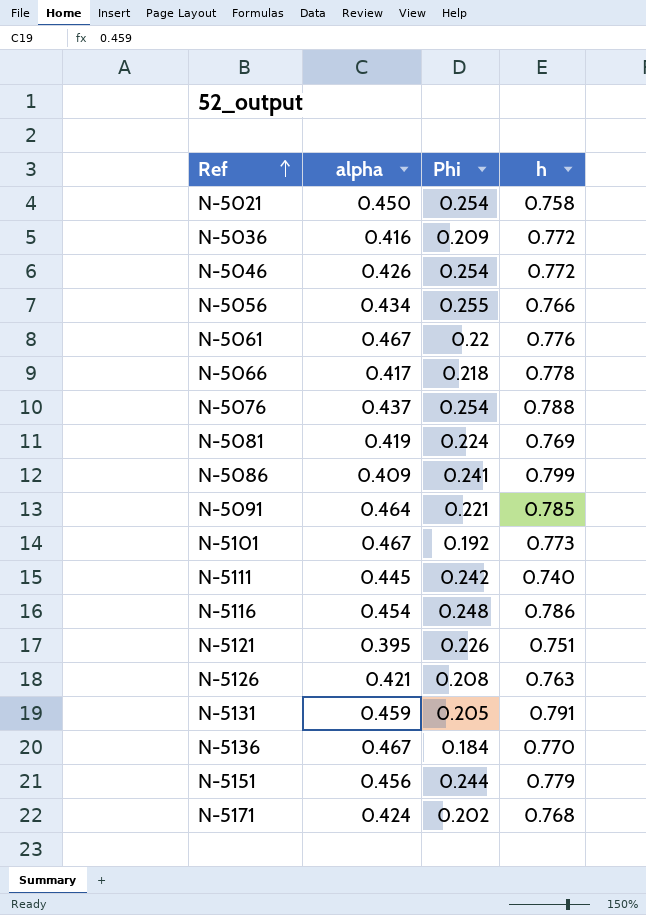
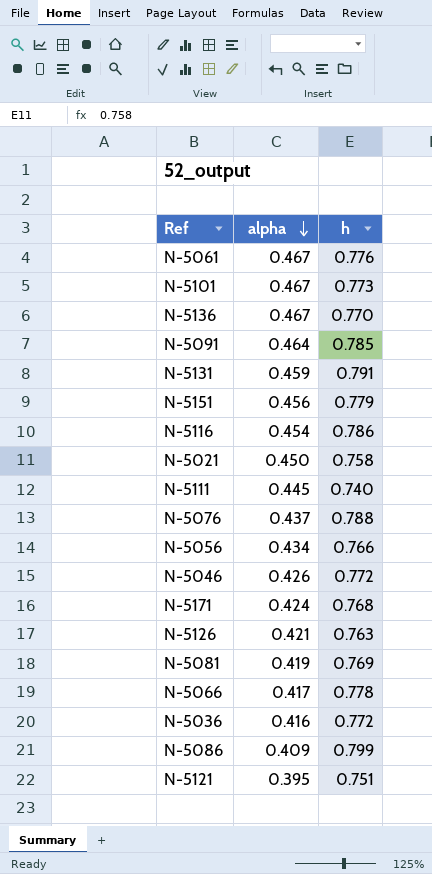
row order: Ref ascending -> alpha descending
column Phi | position: 3 -> none

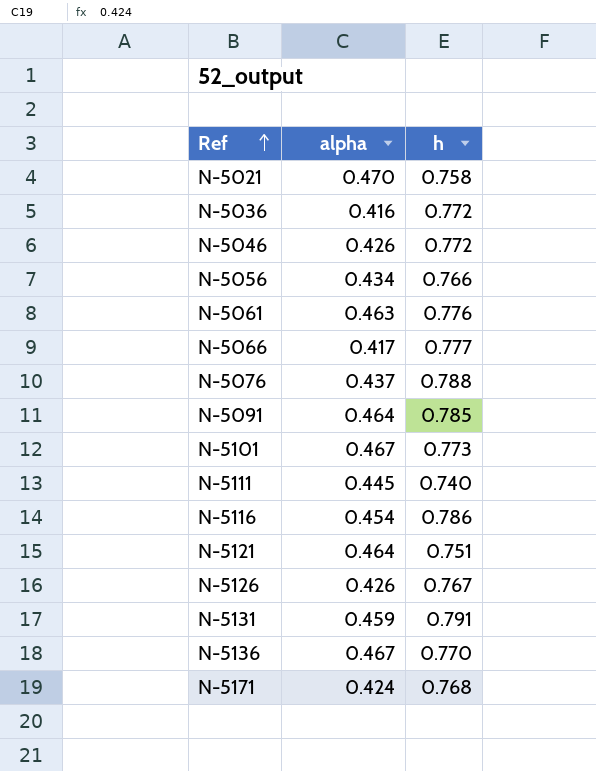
row order: alpha descending -> Ref ascending
row N-5151: 0.456 | 0.779 -> none
row N-5081: 0.419 | 0.769 -> none
row N-5086: 0.409 | 0.799 -> none
N-5021 | alpha: 0.450 -> 0.470
N-5061 | alpha: 0.467 -> 0.463
N-5066 | h: 0.778 -> 0.777
N-5121 | alpha: 0.395 -> 0.464
N-5126 | alpha: 0.421 -> 0.426
N-5126 | h: 0.763 -> 0.767

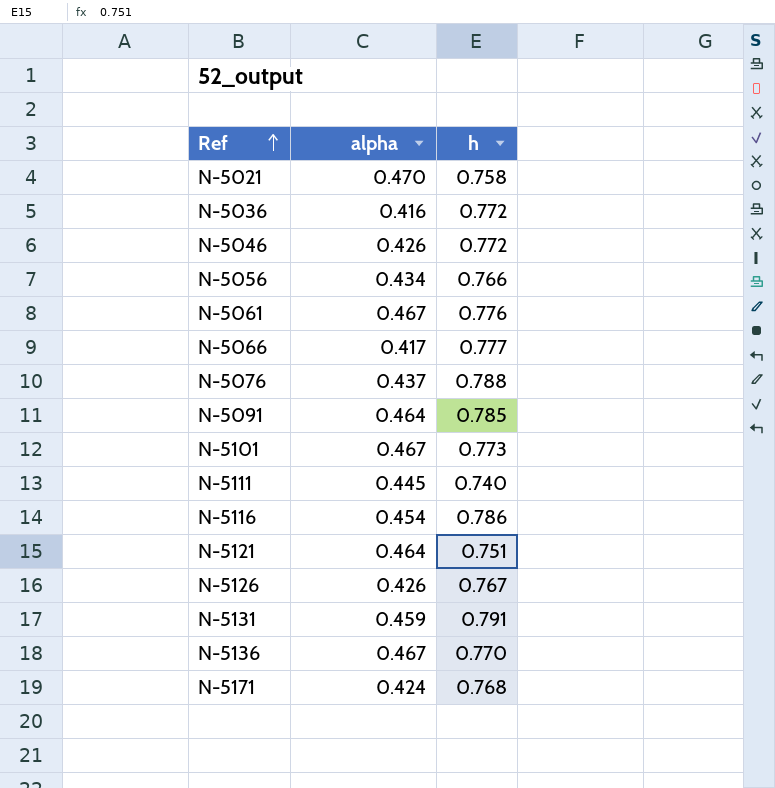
N-5061 | alpha: 0.463 -> 0.467

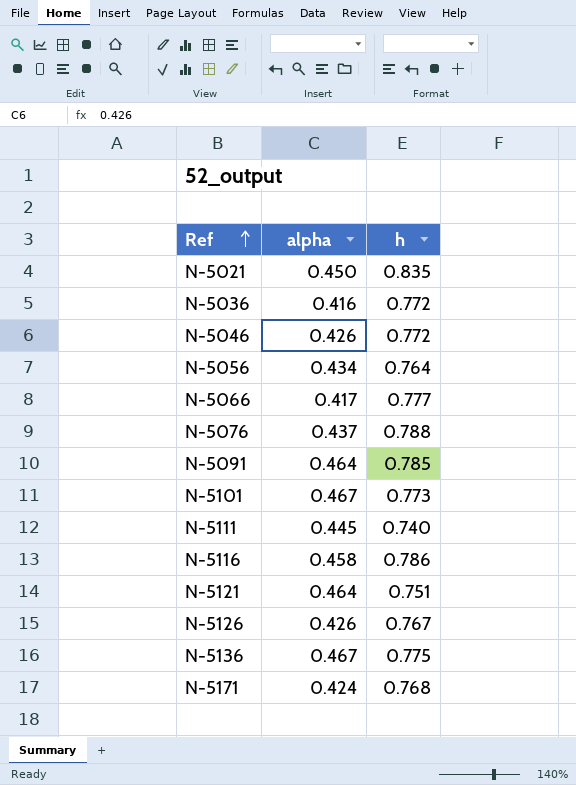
row N-5061: 0.467 | 0.776 -> none
row N-5131: 0.459 | 0.791 -> none
N-5021 | alpha: 0.470 -> 0.450
N-5021 | h: 0.758 -> 0.835
N-5056 | h: 0.766 -> 0.764
N-5116 | alpha: 0.454 -> 0.458
N-5136 | h: 0.770 -> 0.775

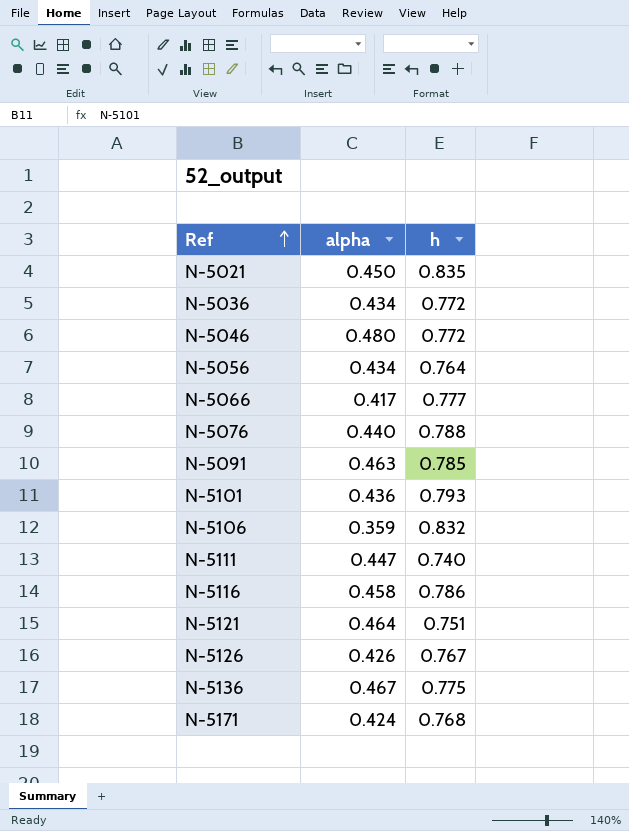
N-5036 | alpha: 0.416 -> 0.434
N-5046 | alpha: 0.426 -> 0.480
N-5076 | alpha: 0.437 -> 0.440
N-5091 | alpha: 0.464 -> 0.463
N-5101 | alpha: 0.467 -> 0.436
N-5101 | h: 0.773 -> 0.793
row N-5106: none -> 0.359 | 0.832
N-5111 | alpha: 0.445 -> 0.447

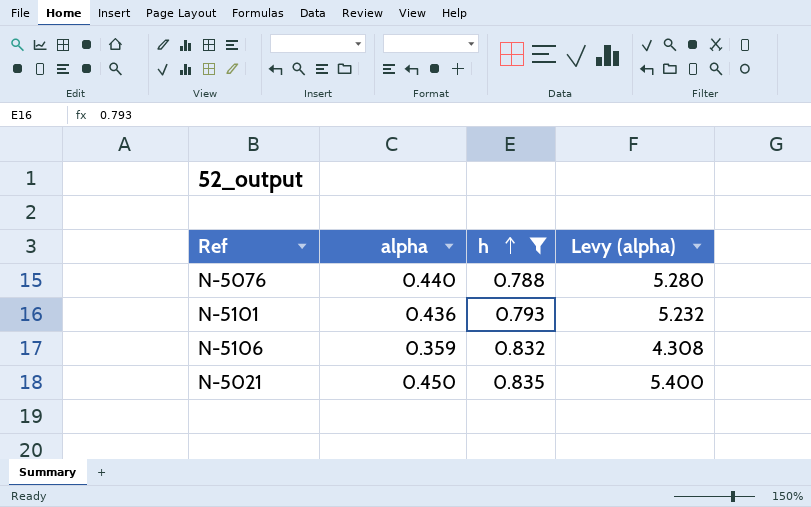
filter: none -> h >= 0.788
row order: Ref ascending -> h ascending
column Levy (alpha) | formula: none -> [alpha] * 12

